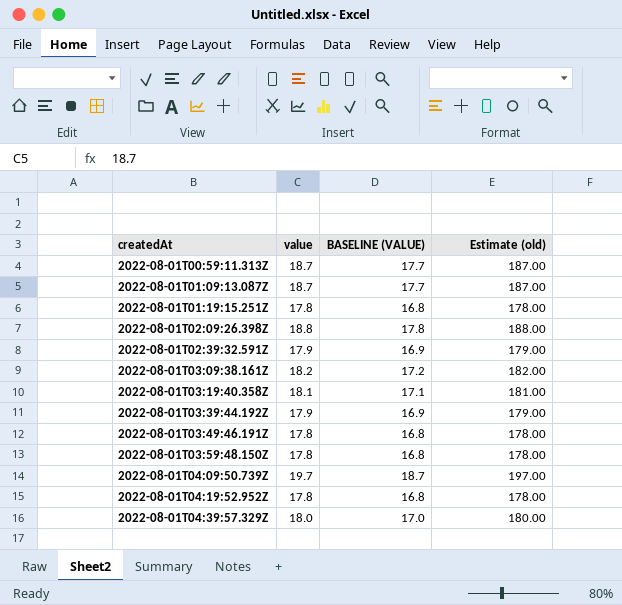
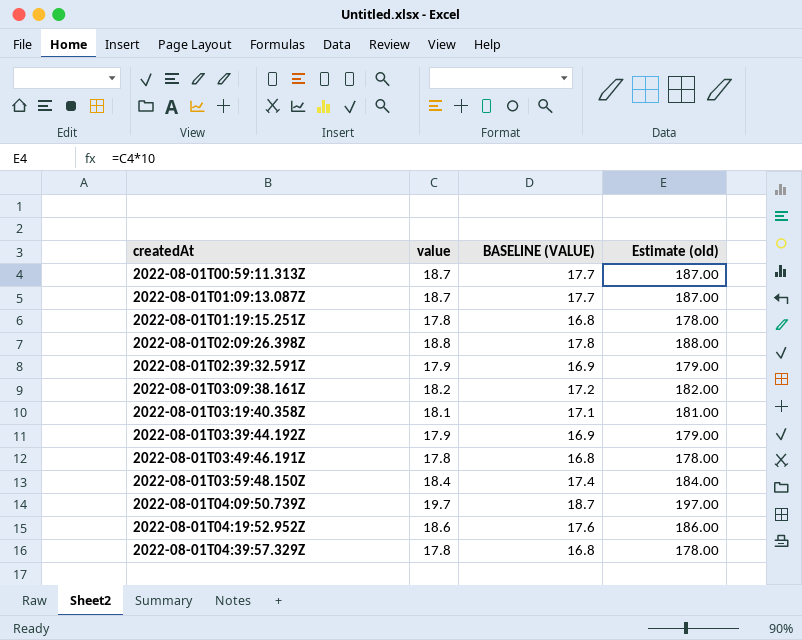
2022-08-01T03:59:48.150Z | value: 17.8 -> 18.4
2022-08-01T03:59:48.150Z | BASELINE (VALUE): 16.8 -> 17.4
2022-08-01T03:59:48.150Z | Estimate (old): 178.00 -> 184.00
2022-08-01T04:19:52.952Z | value: 17.8 -> 18.6
2022-08-01T04:19:52.952Z | BASELINE (VALUE): 16.8 -> 17.6
2022-08-01T04:19:52.952Z | Estimate (old): 178.00 -> 186.00
2022-08-01T04:39:57.329Z | value: 18.0 -> 17.8
2022-08-01T04:39:57.329Z | BASELINE (VALUE): 17.0 -> 16.8
2022-08-01T04:39:57.329Z | Estimate (old): 180.00 -> 178.00

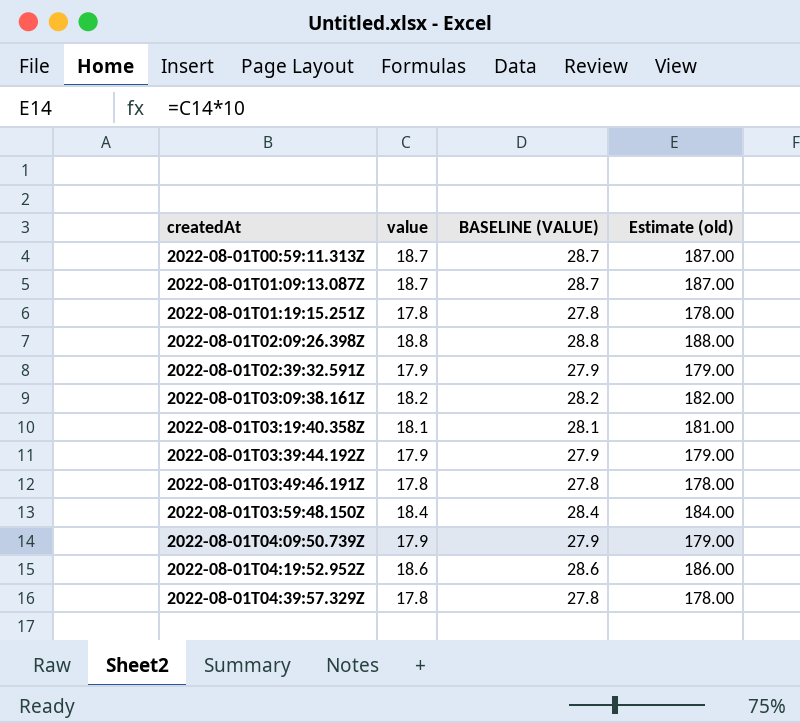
column BASELINE (VALUE) | formula: [value] - 1 -> [value] + 10
2022-08-01T04:09:50.739Z | value: 19.7 -> 17.9
2022-08-01T04:09:50.739Z | Estimate (old): 197.00 -> 179.00

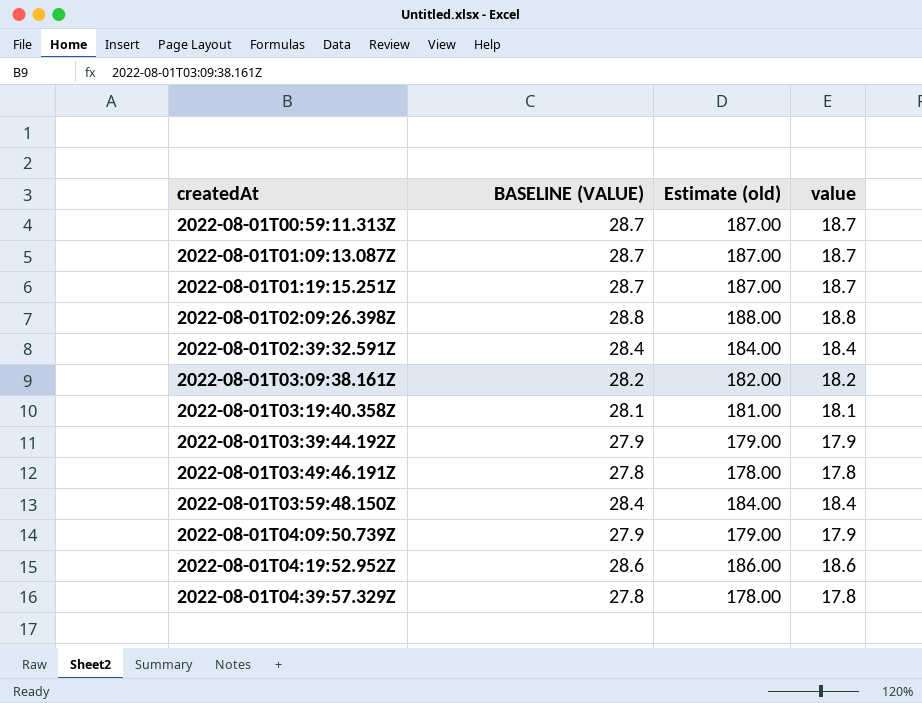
column value | position: 2 -> 4
2022-08-01T01:19:15.251Z | BASELINE (VALUE): 27.8 -> 28.7
2022-08-01T01:19:15.251Z | Estimate (old): 178.00 -> 187.00
2022-08-01T01:19:15.251Z | value: 17.8 -> 18.7
2022-08-01T02:39:32.591Z | BASELINE (VALUE): 27.9 -> 28.4
2022-08-01T02:39:32.591Z | Estimate (old): 179.00 -> 184.00
2022-08-01T02:39:32.591Z | value: 17.9 -> 18.4

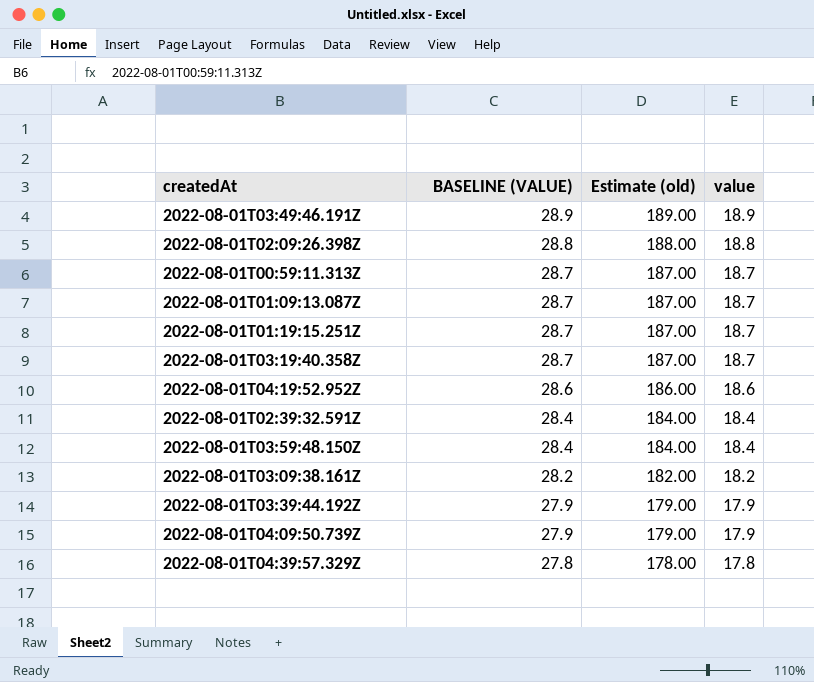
row order: createdAt ascending -> BASELINE (VALUE) descending
2022-08-01T03:49:46.191Z | BASELINE (VALUE): 27.8 -> 28.9
2022-08-01T03:49:46.191Z | Estimate (old): 178.00 -> 189.00
2022-08-01T03:49:46.191Z | value: 17.8 -> 18.9
2022-08-01T03:19:40.358Z | BASELINE (VALUE): 28.1 -> 28.7
2022-08-01T03:19:40.358Z | Estimate (old): 181.00 -> 187.00
2022-08-01T03:19:40.358Z | value: 18.1 -> 18.7

